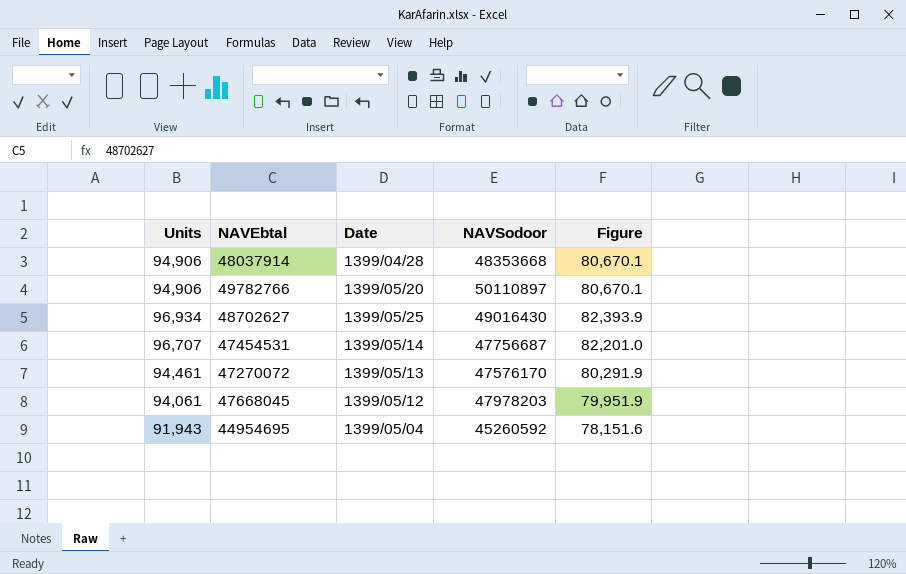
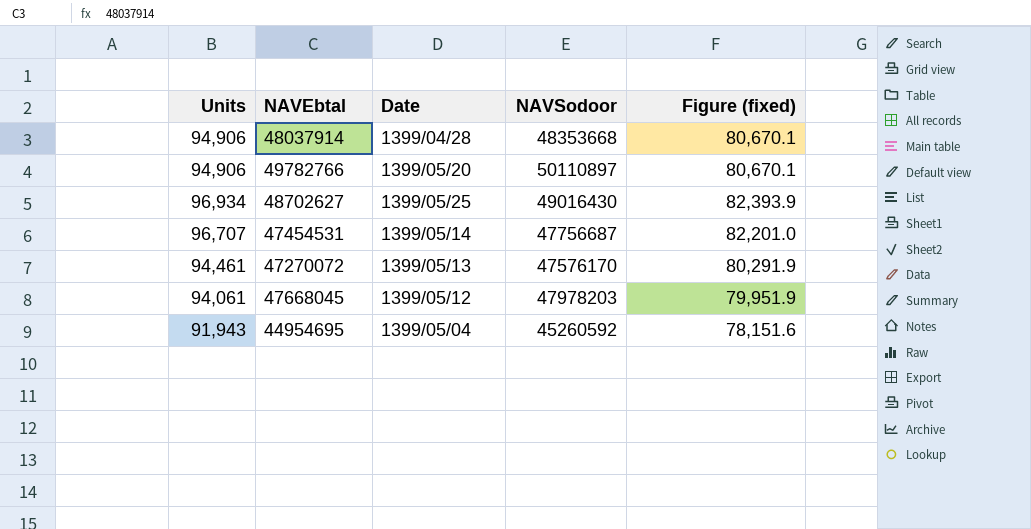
column name: Figure -> Figure (fixed)

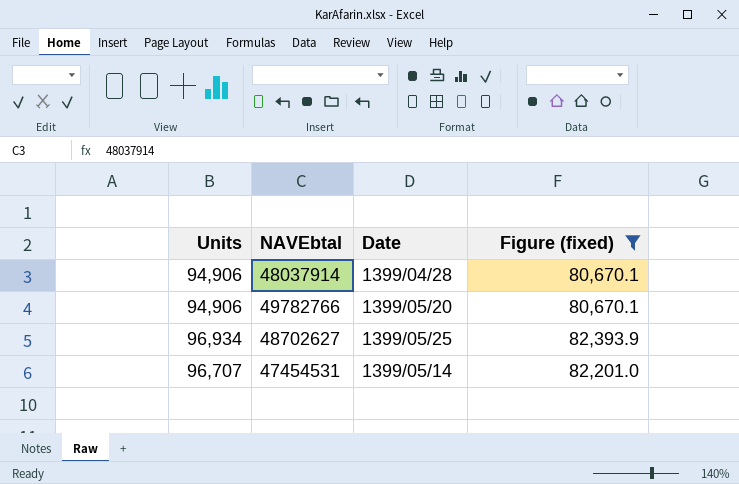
filter: none -> Figure (fixed) >= 80,670.1
column NAVSodoor | position: 4 -> none

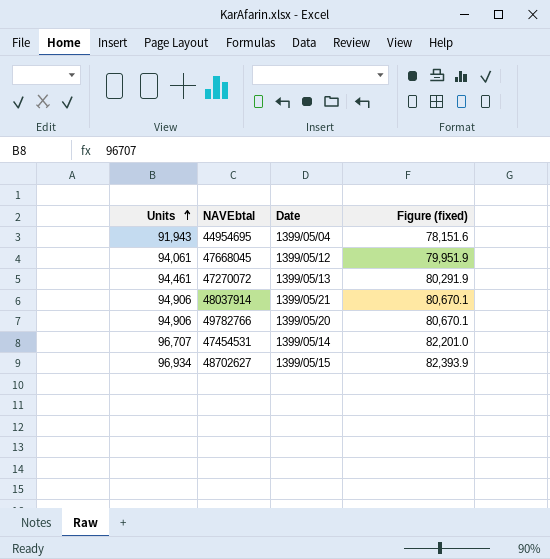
filter: Figure (fixed) >= 80,670.1 -> none
row order: none -> Units ascending
48037914 | Date: 1399/04/28 -> 1399/05/21
48702627 | Date: 1399/05/25 -> 1399/05/15

